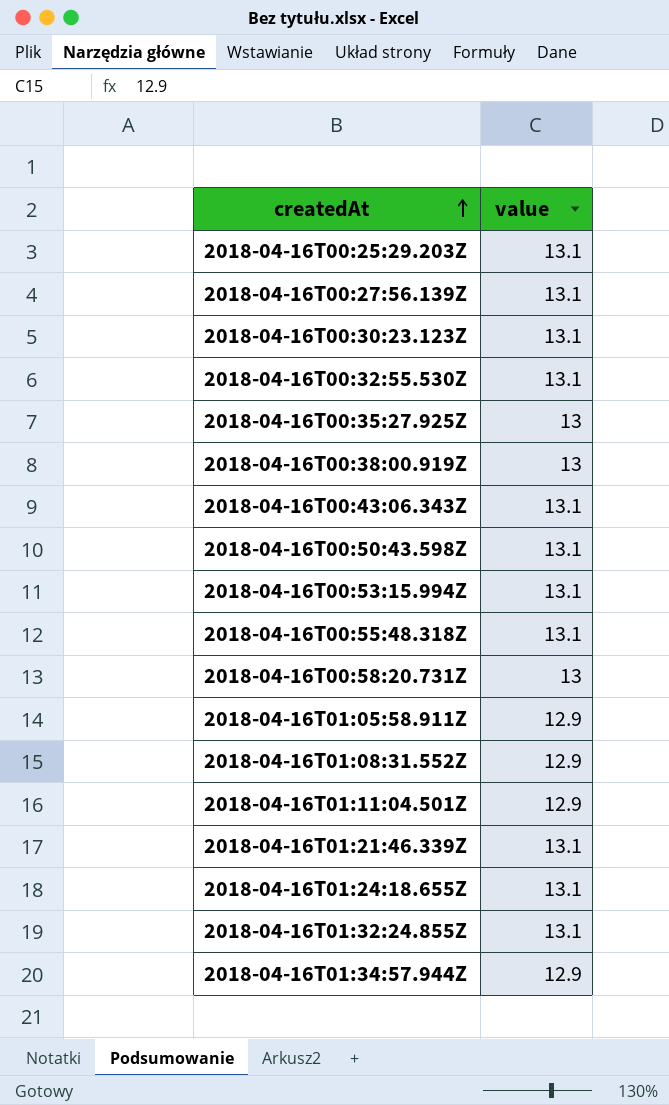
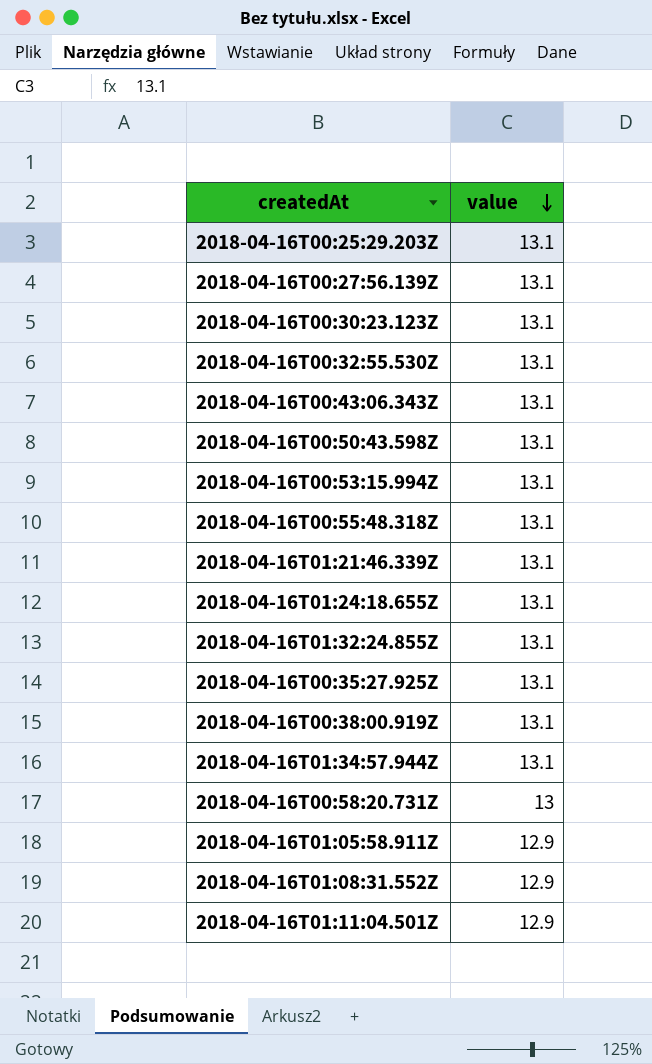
row order: createdAt ascending -> value descending
2018-04-16T00:35:27.925Z | value: 13 -> 13.1
2018-04-16T00:38:00.919Z | value: 13 -> 13.1
2018-04-16T01:34:57.944Z | value: 12.9 -> 13.1

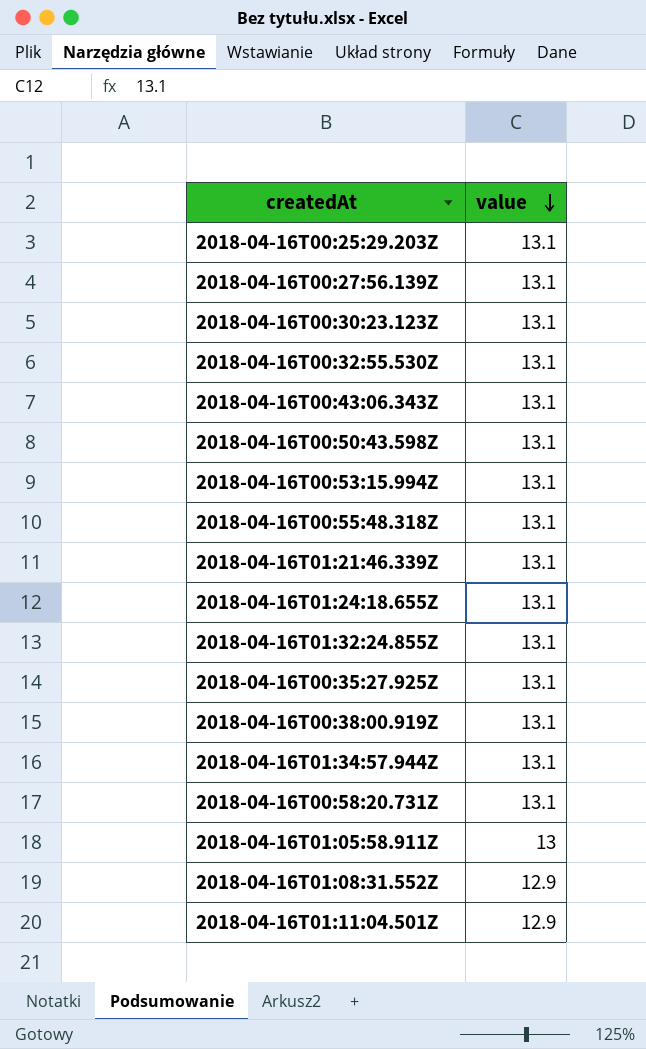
2018-04-16T00:58:20.731Z | value: 13 -> 13.1
2018-04-16T01:05:58.911Z | value: 12.9 -> 13

